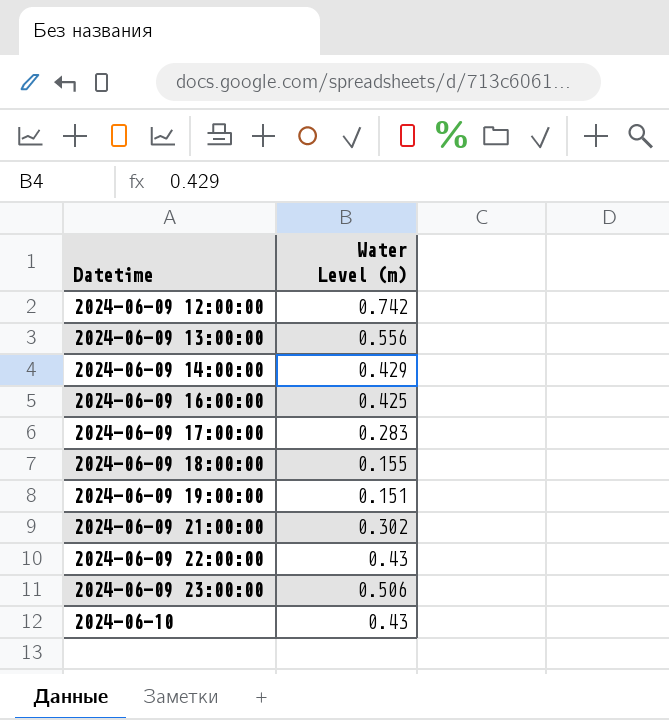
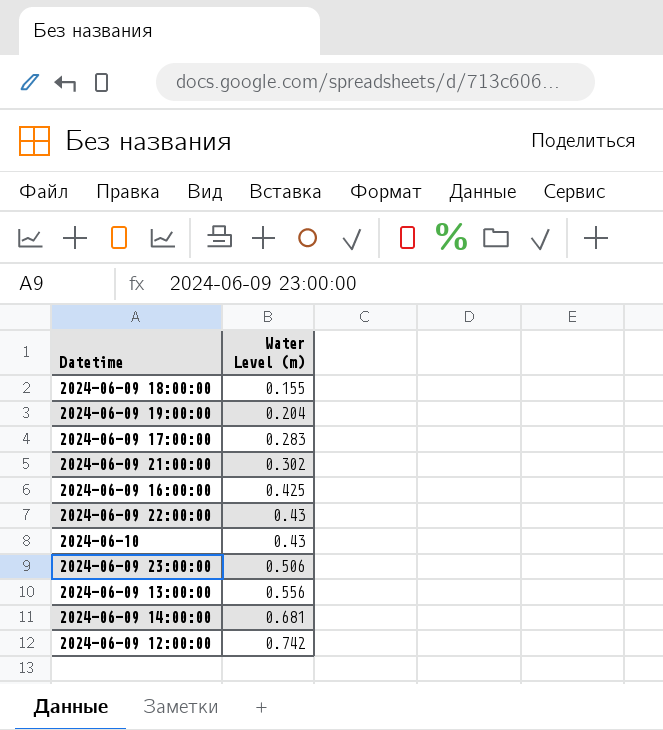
row order: Datetime ascending -> Water Level (m) ascending
2024-06-09 19:00:00 | Water Level (m): 0.151 -> 0.204
2024-06-09 14:00:00 | Water Level (m): 0.429 -> 0.681

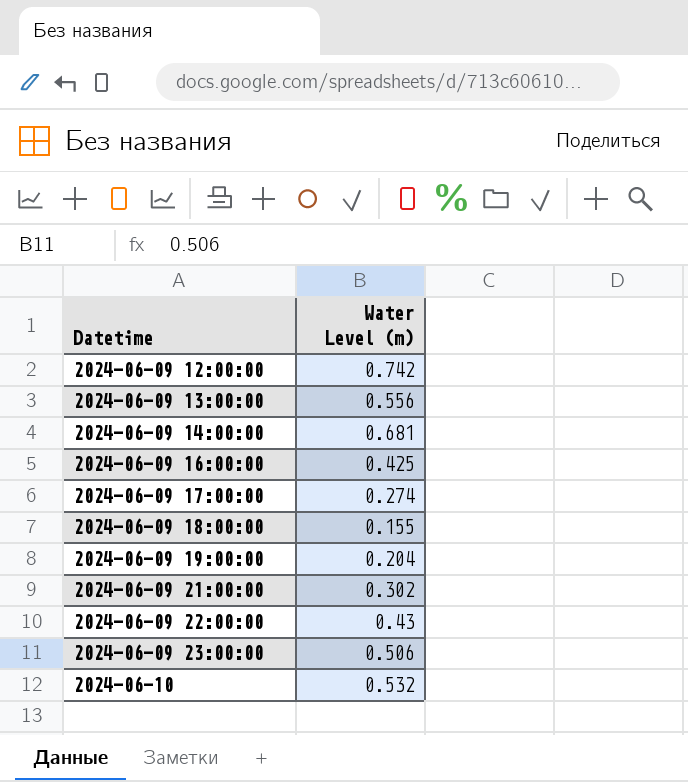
row order: Water Level (m) ascending -> Datetime ascending
2024-06-09 17:00:00 | Water Level (m): 0.283 -> 0.274
2024-06-10 | Water Level (m): 0.43 -> 0.532

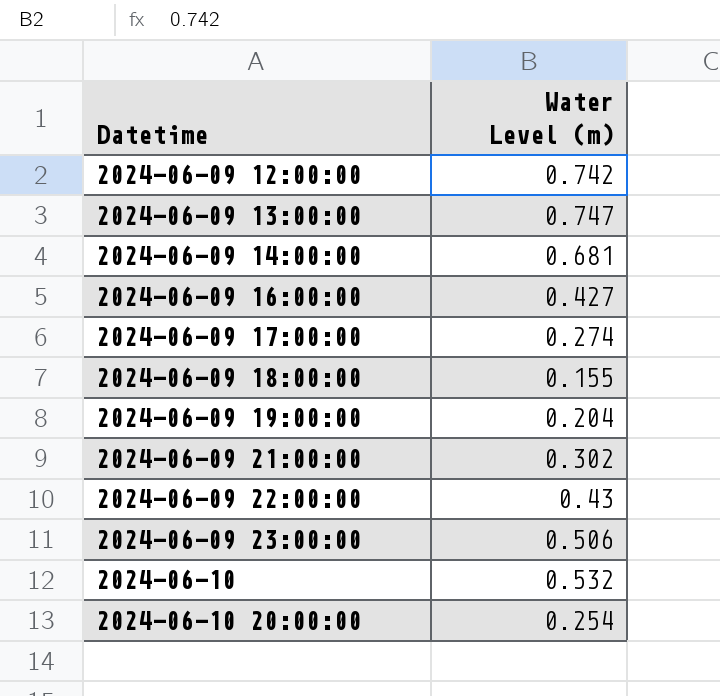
2024-06-09 13:00:00 | Water Level (m): 0.556 -> 0.747
2024-06-09 16:00:00 | Water Level (m): 0.425 -> 0.427
row 2024-06-10 20:00:00: none -> 0.254

